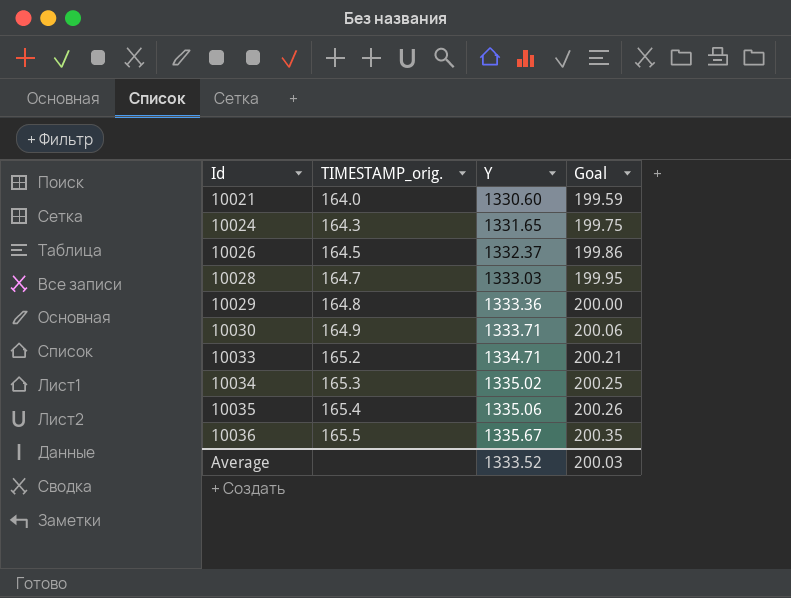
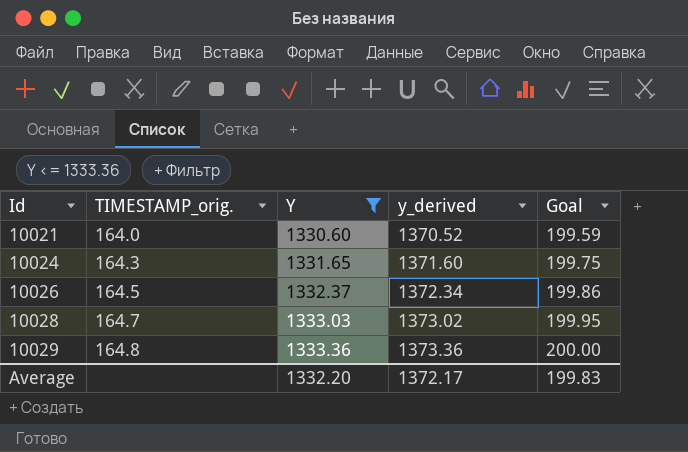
filter: none -> Y <= 1333.36
column y_derived | formula: none -> [Y] * 1.03
Average | Y: 1333.52 -> 1332.20
Average | Goal: 200.03 -> 199.83

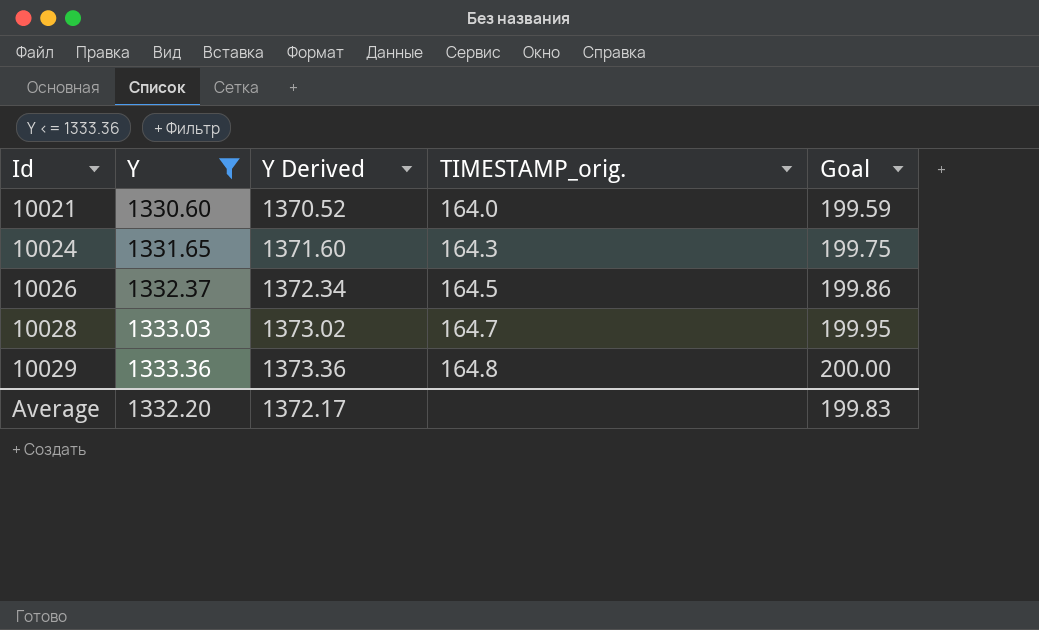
column name: y_derived -> Y Derived
column TIMESTAMP_orig. | position: 2 -> 4

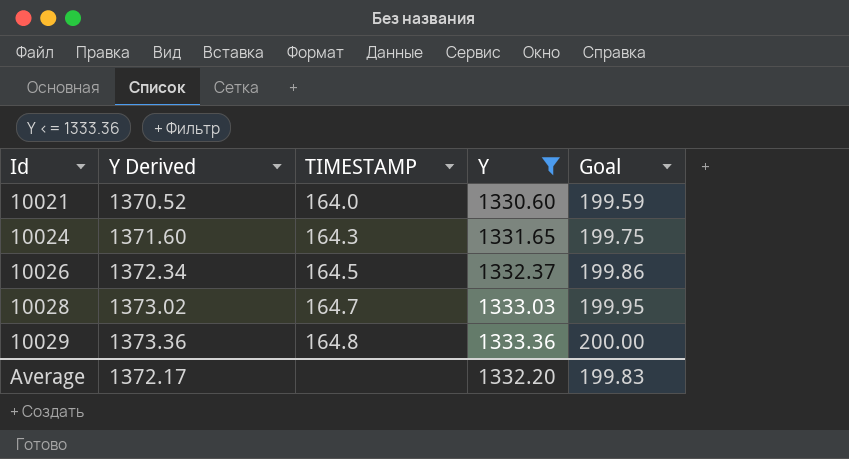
column name: TIMESTAMP_orig. -> TIMESTAMP
column Y | position: 2 -> 4

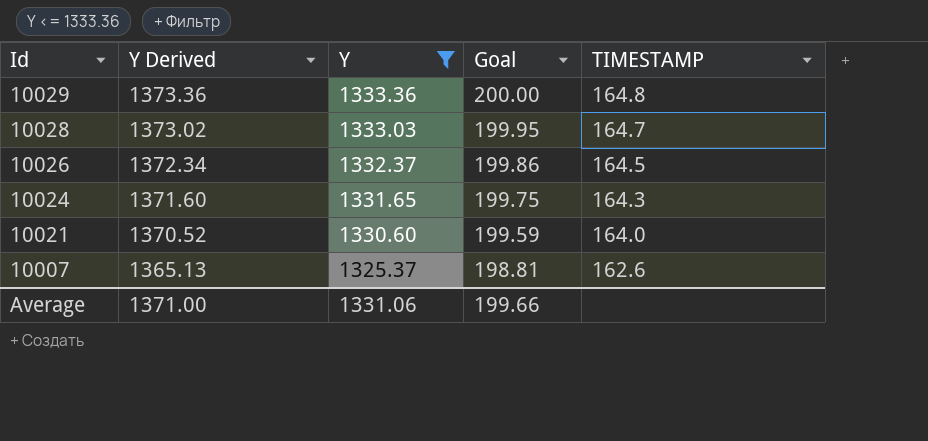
row order: Id ascending -> Id descending
column TIMESTAMP | position: 3 -> 5
row 10007: none -> 1365.13 | 1325.37 | 198.81 | 162.6
Average | Y Derived: 1372.17 -> 1371.00
Average | Y: 1332.20 -> 1331.06
Average | Goal: 199.83 -> 199.66

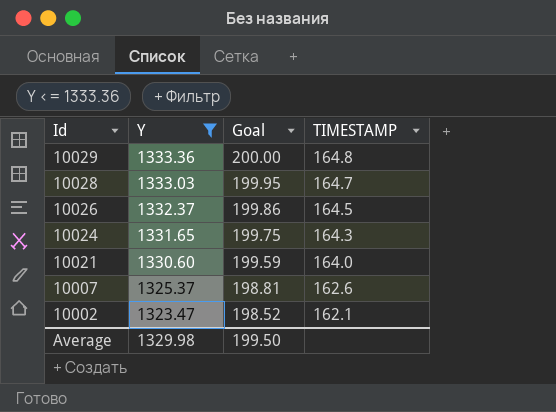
column Y Derived | formula: [Y] * 1.03 -> none
row 10002: none -> 1323.47 | 198.52 | 162.1
Average | Y: 1331.06 -> 1329.98
Average | Goal: 199.66 -> 199.50

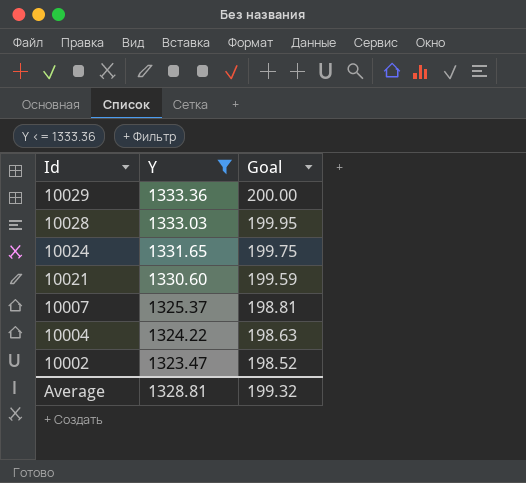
column TIMESTAMP | position: 4 -> none
row 10026: 1332.37 | 199.86 | 164.5 -> none
row 10004: none -> 1324.22 | 198.63
Average | Y: 1329.98 -> 1328.81
Average | Goal: 199.50 -> 199.32

